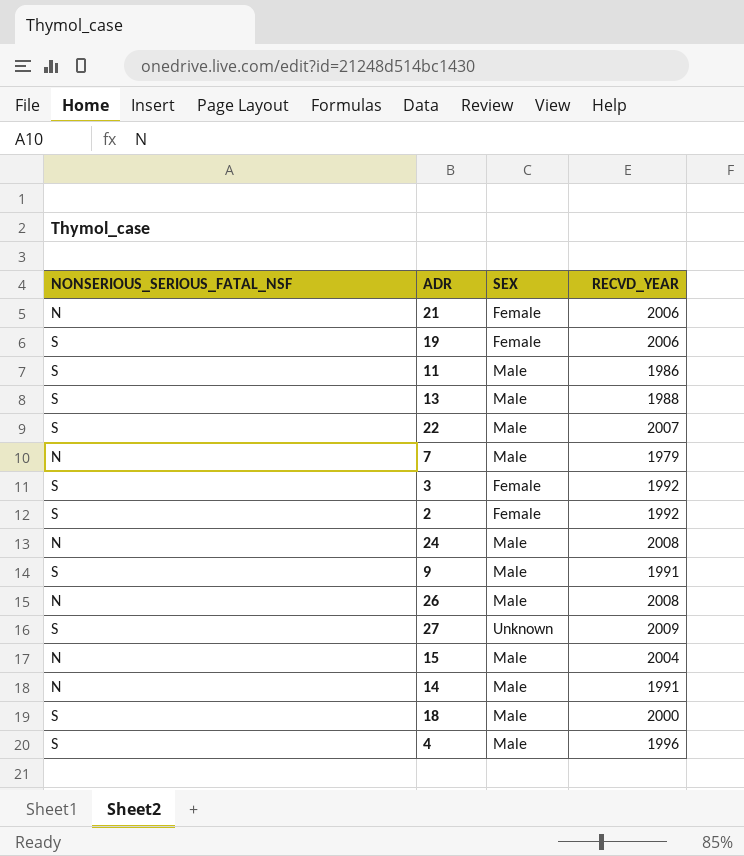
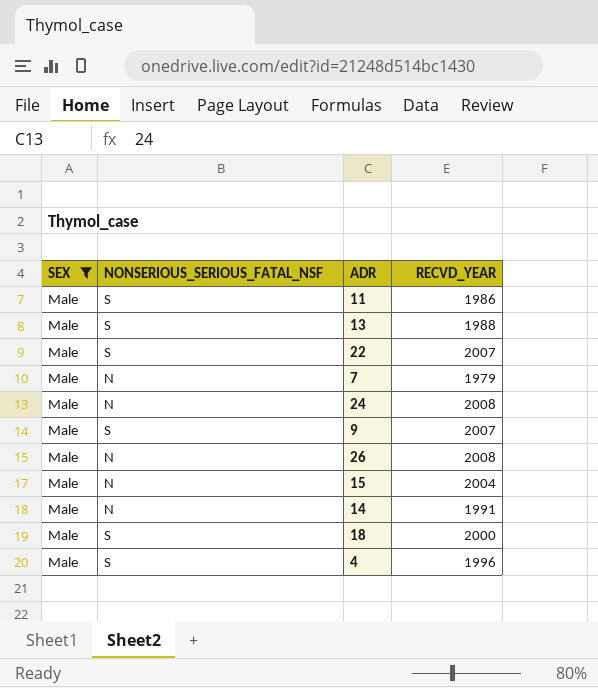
filter: none -> SEX = Male
column SEX | position: 3 -> 1
9 | RECVD_YEAR: 1991 -> 2007

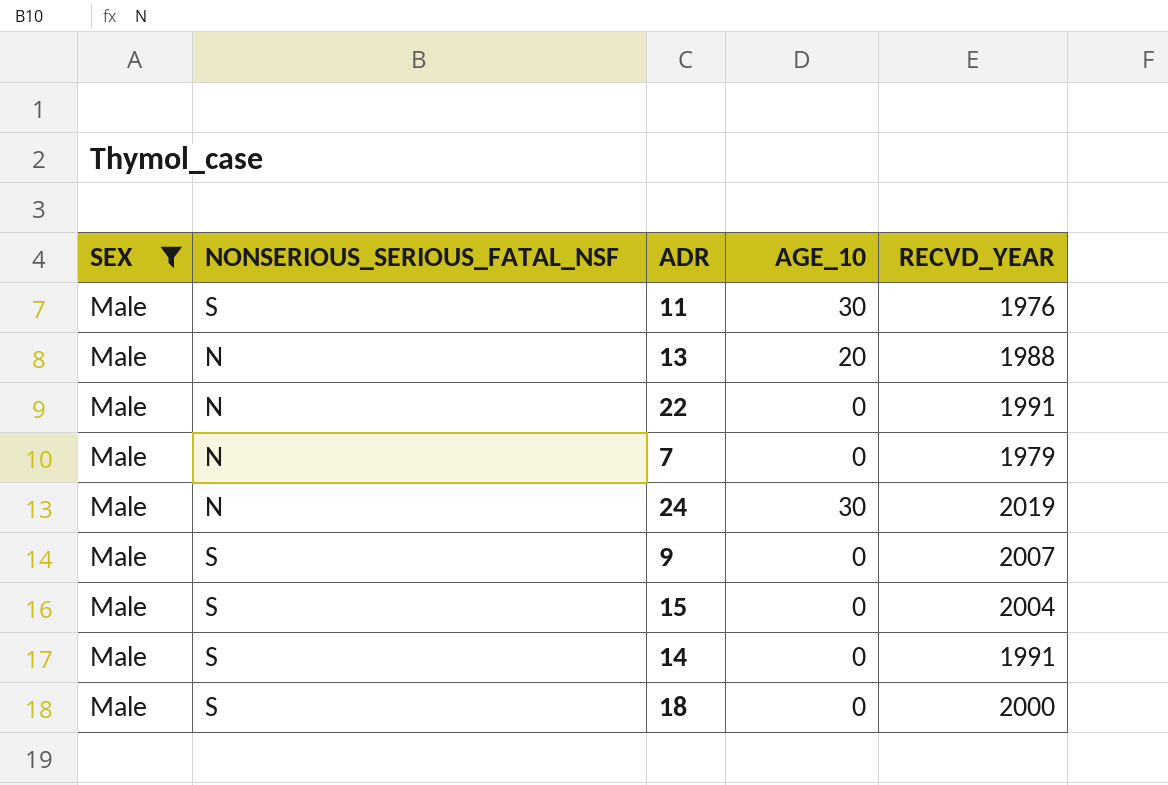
column AGE_10 | position: none -> 4
row 26: Male | N | 2008 -> none
row 4: Male | S | 1996 -> none
11 | RECVD_YEAR: 1986 -> 1976
13 | NONSERIOUS_SERIOUS_FATAL_NSF: S -> N
22 | NONSERIOUS_SERIOUS_FATAL_NSF: S -> N
22 | RECVD_YEAR: 2007 -> 1991
24 | RECVD_YEAR: 2008 -> 2019
15 | NONSERIOUS_SERIOUS_FATAL_NSF: N -> S
14 | NONSERIOUS_SERIOUS_FATAL_NSF: N -> S

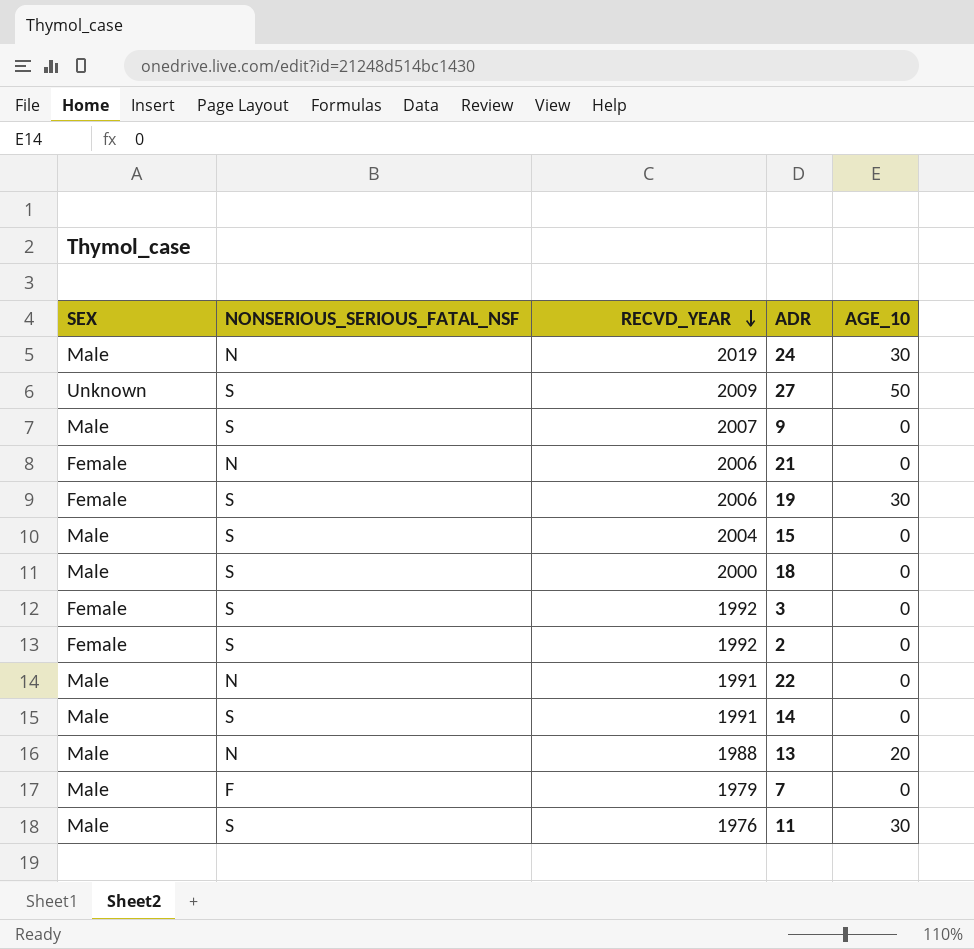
filter: SEX = Male -> none
row order: none -> RECVD_YEAR descending
column RECVD_YEAR | position: 5 -> 3
7 | NONSERIOUS_SERIOUS_FATAL_NSF: N -> F

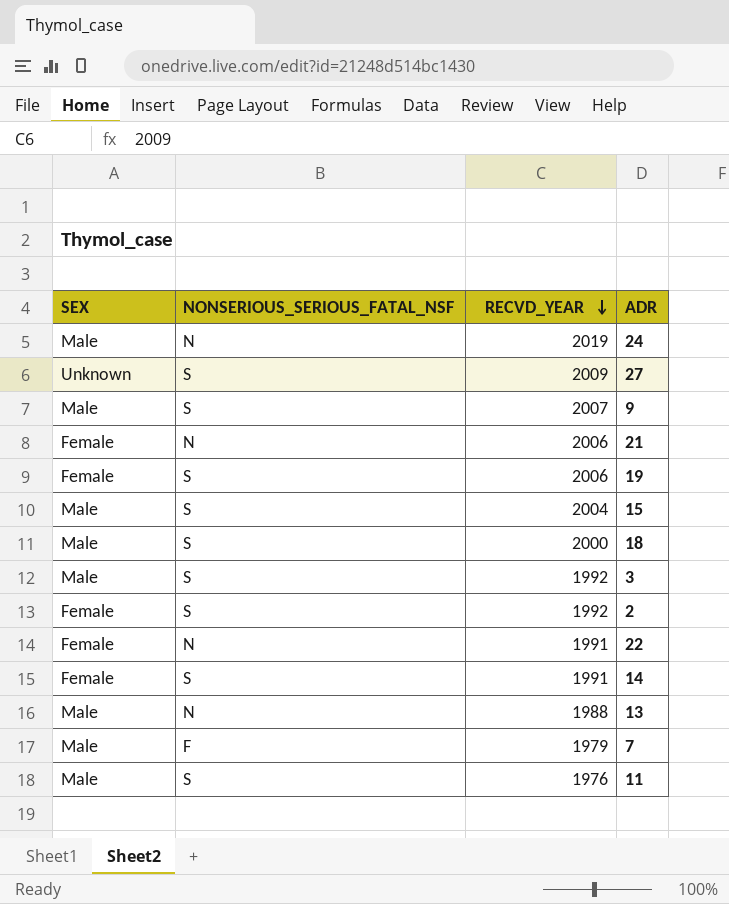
column AGE_10 | position: 5 -> none
3 | SEX: Female -> Male
22 | SEX: Male -> Female
14 | SEX: Male -> Female

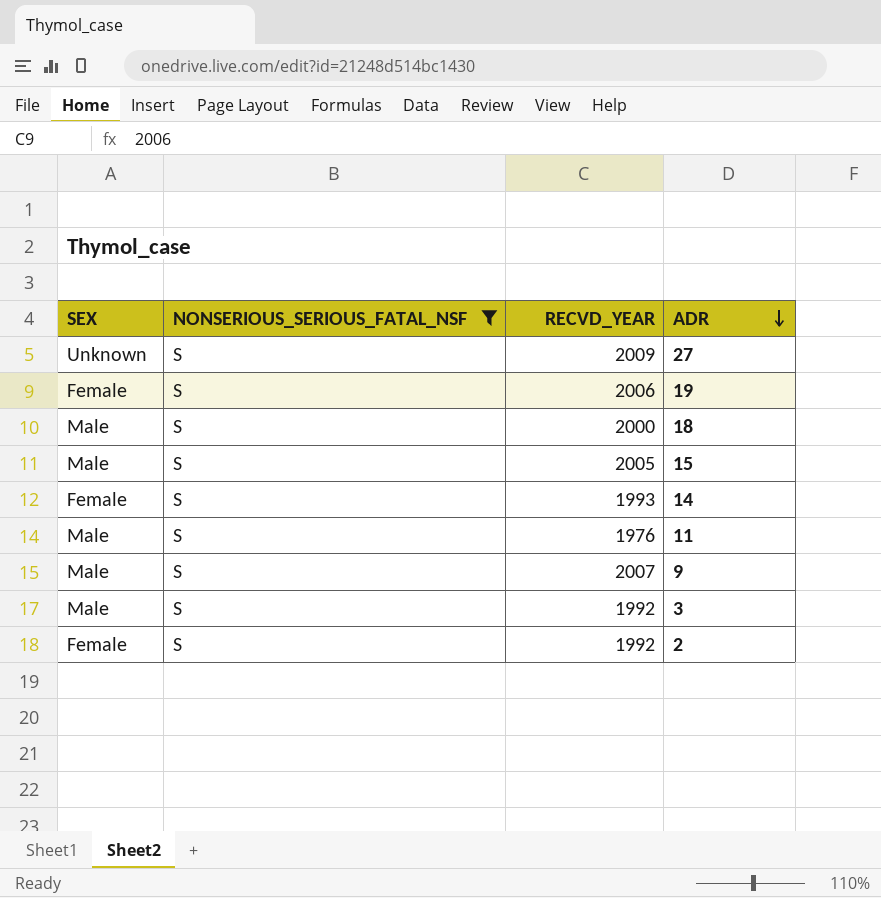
filter: none -> NONSERIOUS_SERIOUS_FATAL_NSF = S
row order: RECVD_YEAR descending -> ADR descending
15 | RECVD_YEAR: 2004 -> 2005
14 | RECVD_YEAR: 1991 -> 1993

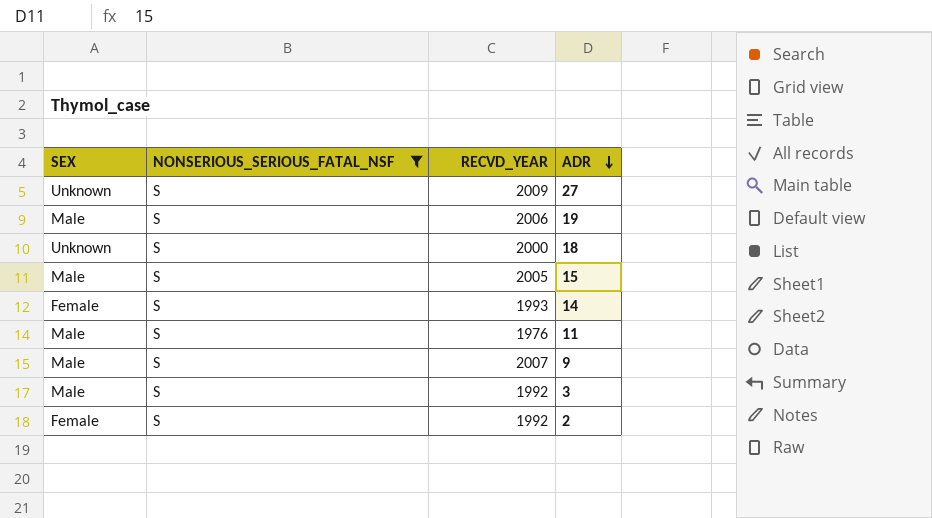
19 | SEX: Female -> Male
18 | SEX: Male -> Unknown

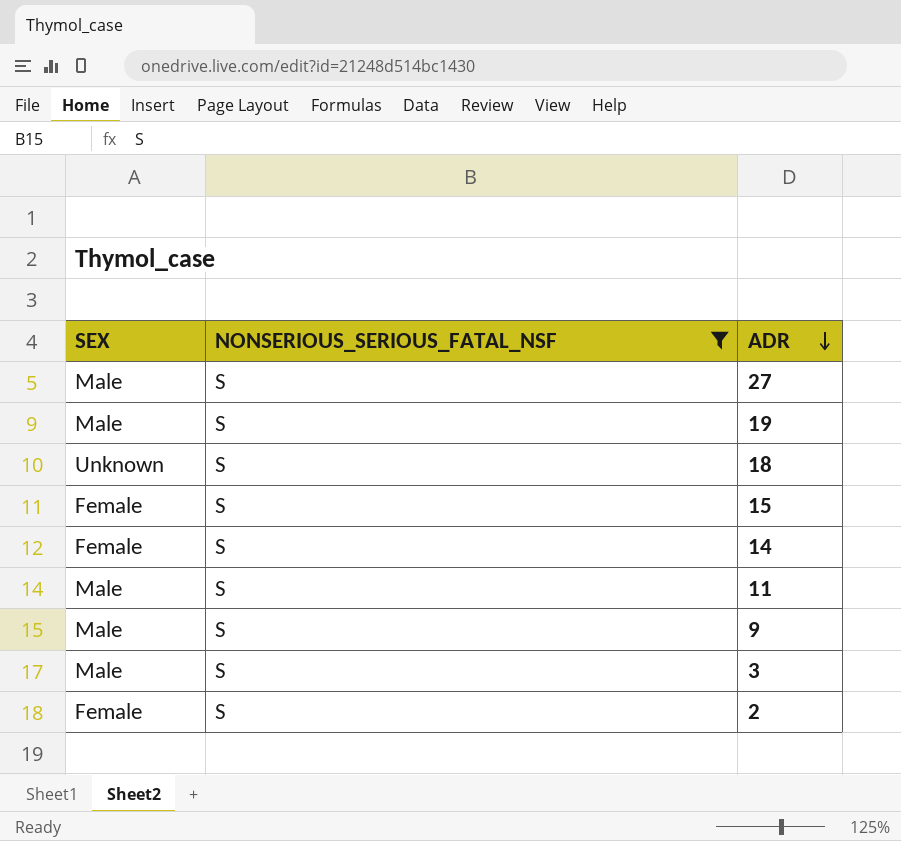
column RECVD_YEAR | position: 3 -> none
27 | SEX: Unknown -> Male
15 | SEX: Male -> Female

